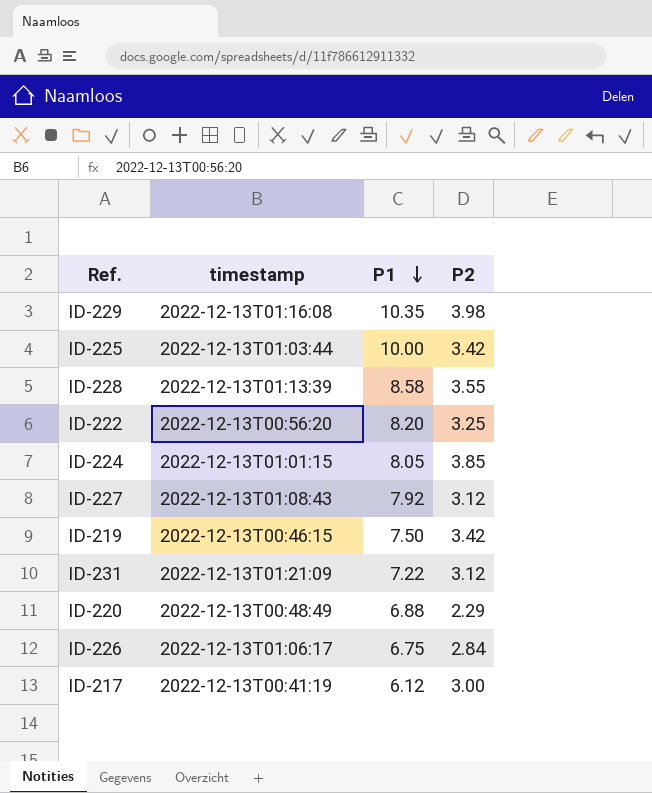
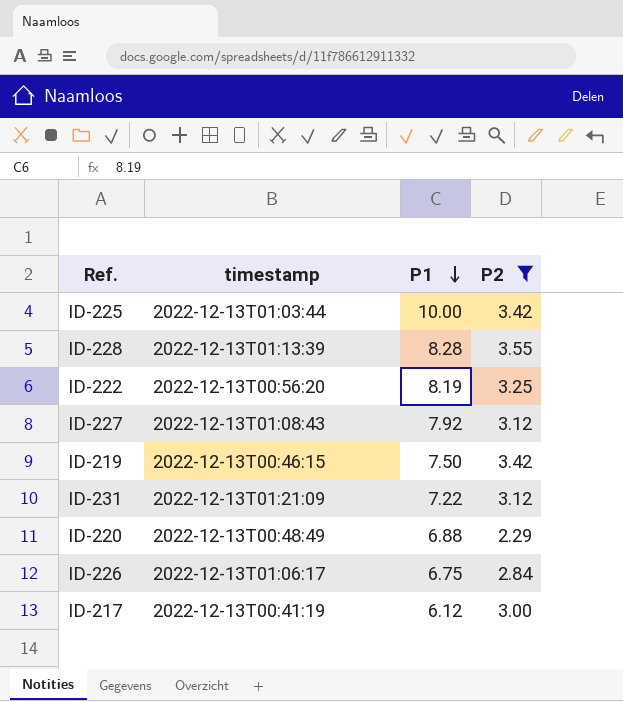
filter: none -> P2 <= 3.55
ID-228 | P1: 8.58 -> 8.28
ID-222 | P1: 8.20 -> 8.19

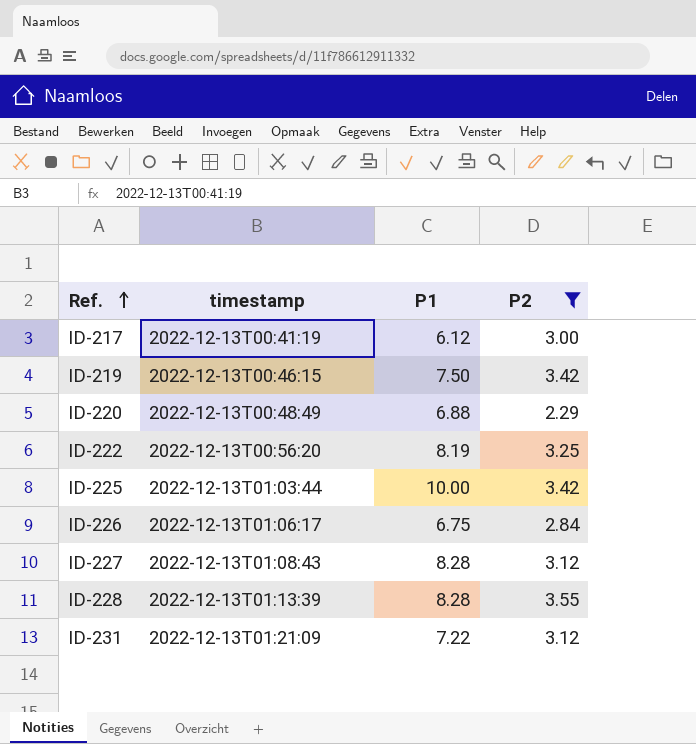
row order: P1 descending -> Ref. ascending
ID-227 | P1: 7.92 -> 8.28

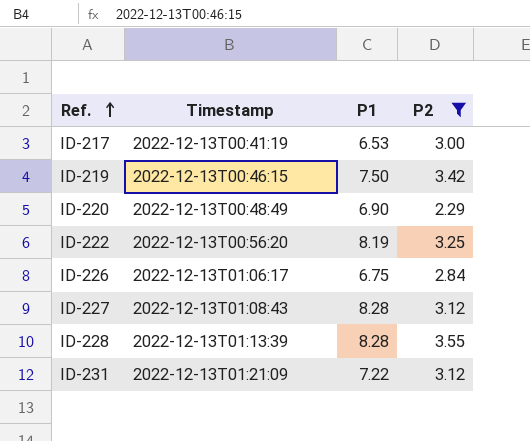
column name: timestamp -> Timestamp
row ID-225: 2022-12-13T01:03:44 | 10.00 | 3.42 -> none
ID-217 | P1: 6.12 -> 6.53
ID-220 | P1: 6.88 -> 6.90

